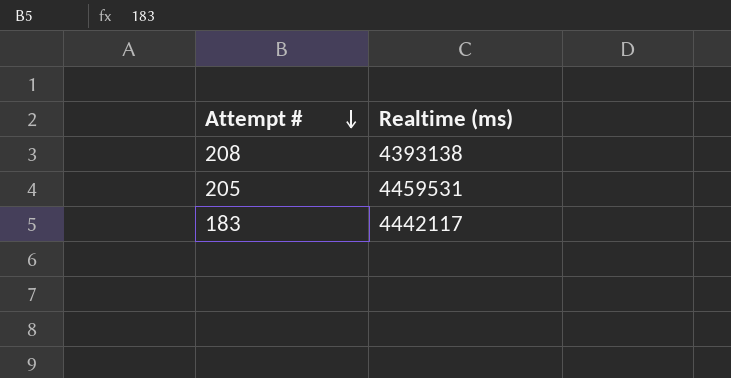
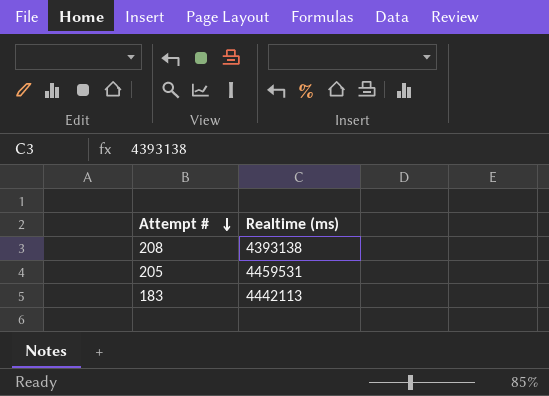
183 | Realtime (ms): 4442117 -> 4442113

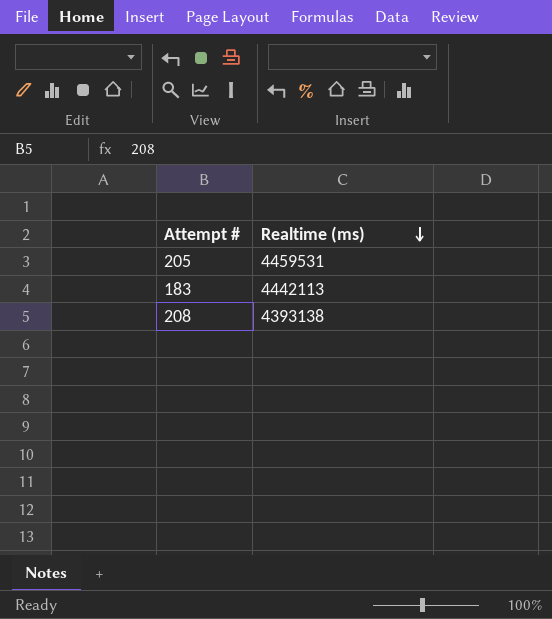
row order: Attempt # descending -> Realtime (ms) descending

